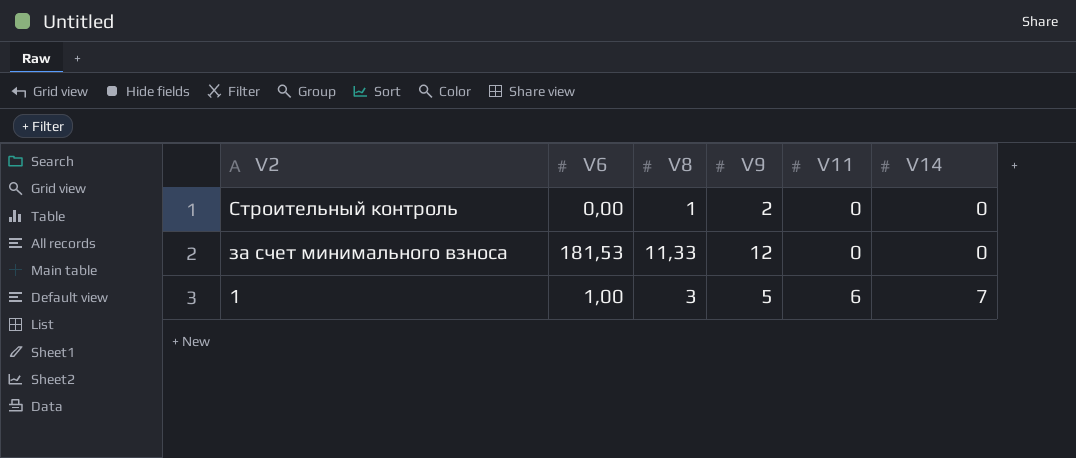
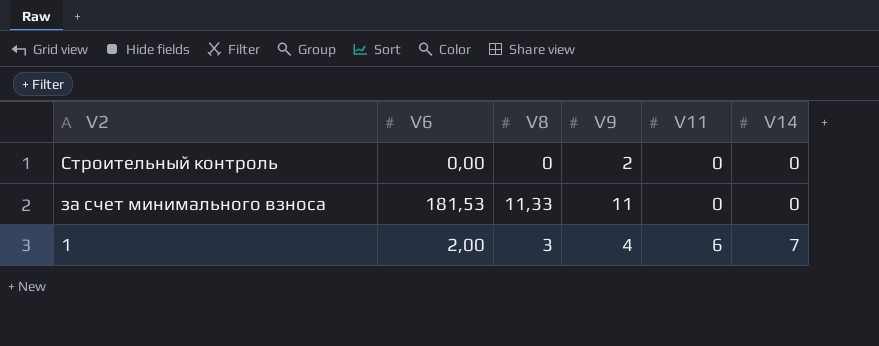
Строительный контроль | V8: 1 -> 0
за счет минимального взноса | V9: 12 -> 11
1 | V6: 1,00 -> 2,00
1 | V9: 5 -> 4

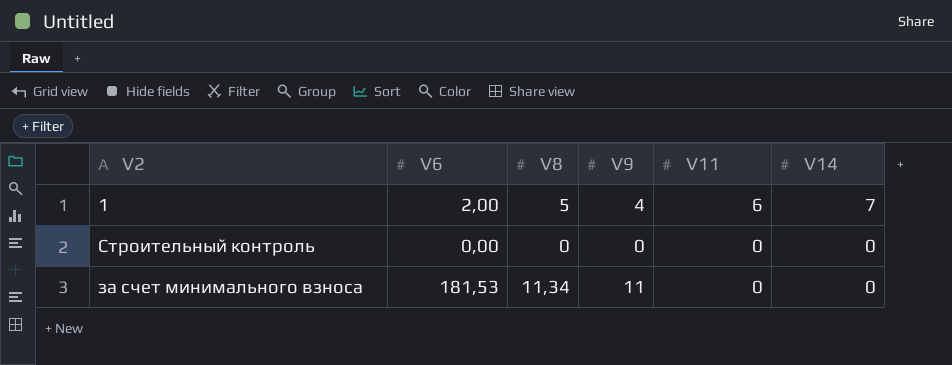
row order: V2 descending -> V11 descending
1 | V8: 3 -> 5
Строительный контроль | V9: 2 -> 0
за счет минимального взноса | V8: 11,33 -> 11,34

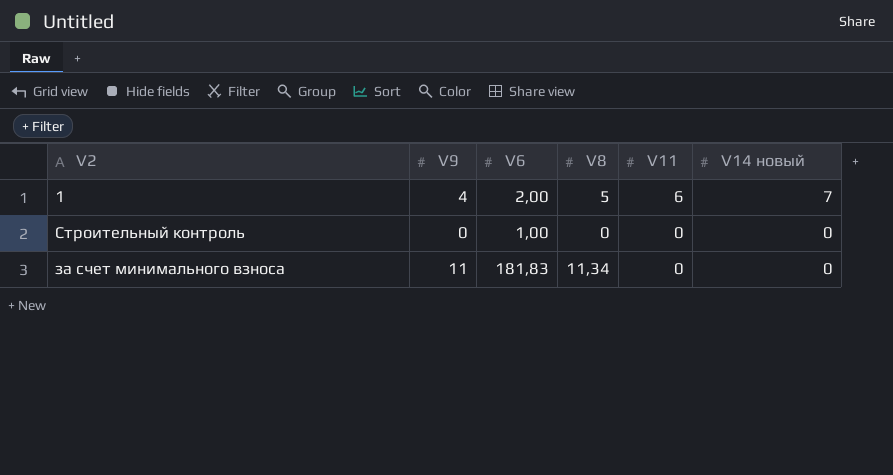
column V9 | position: 4 -> 2
column name: V14 -> V14 новый
Строительный контроль | V6: 0,00 -> 1,00
за счет минимального взноса | V6: 181,53 -> 181,83

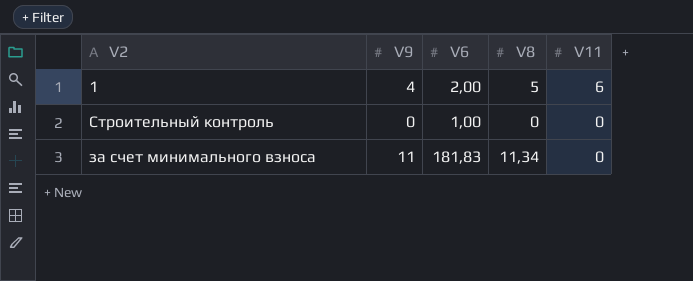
column V14 новый | position: 6 -> none

